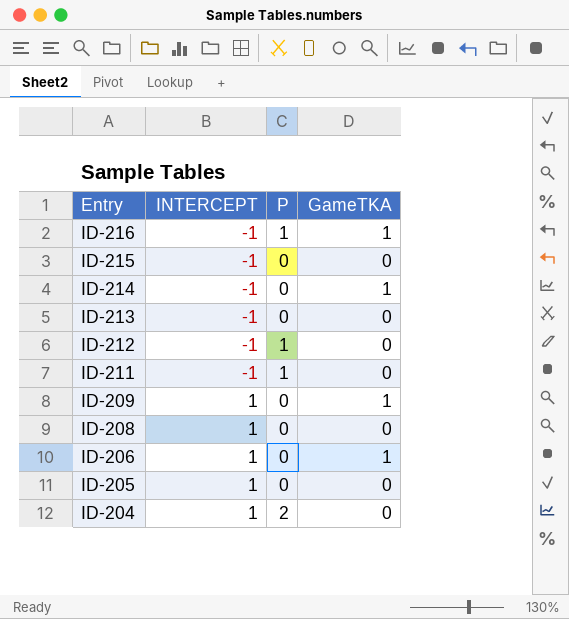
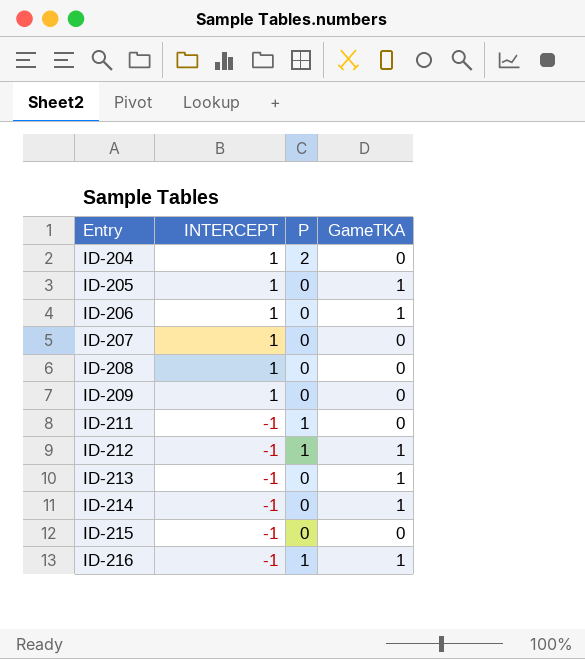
row order: Entry descending -> Entry ascending
ID-205 | GameTKA: 0 -> 1
row ID-207: none -> 1 | 0 | 0
ID-209 | GameTKA: 1 -> 0
ID-212 | GameTKA: 0 -> 1
ID-213 | GameTKA: 0 -> 1

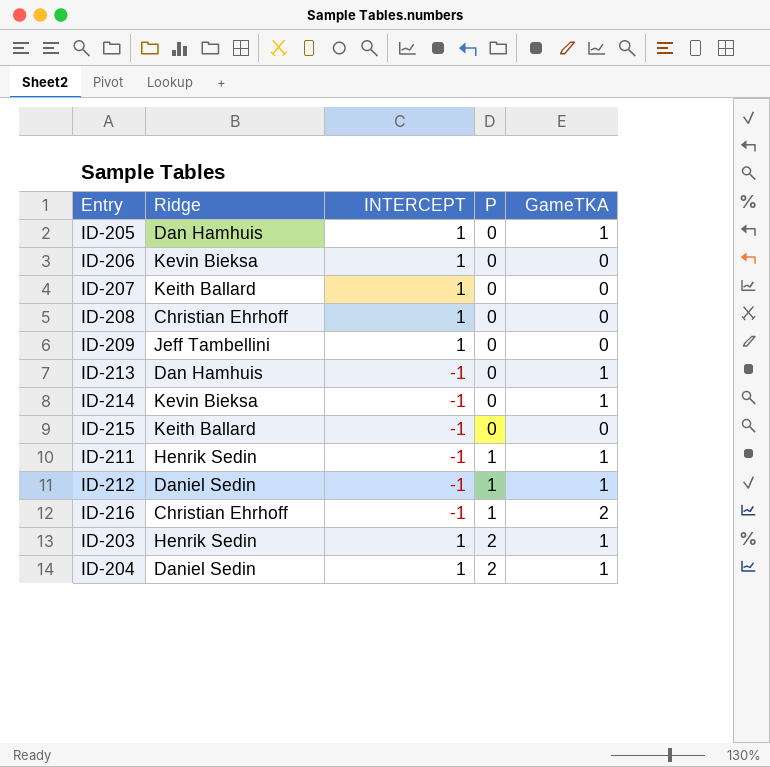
row order: Entry ascending -> P ascending
column Ridge | position: none -> 2
ID-206 | GameTKA: 1 -> 0
ID-211 | GameTKA: 0 -> 1
ID-216 | GameTKA: 1 -> 2
row ID-203: none -> Henrik Sedin | 1 | 2 | 1
ID-204 | GameTKA: 0 -> 1

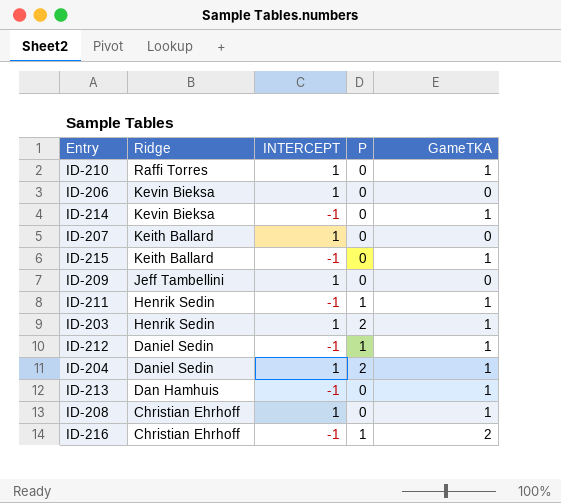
row order: P ascending -> Ridge descending
row ID-205: Dan Hamhuis | 1 | 0 | 1 -> none
row ID-210: none -> Raffi Torres | 1 | 0 | 1
ID-215 | GameTKA: 0 -> 1
ID-208 | GameTKA: 0 -> 1

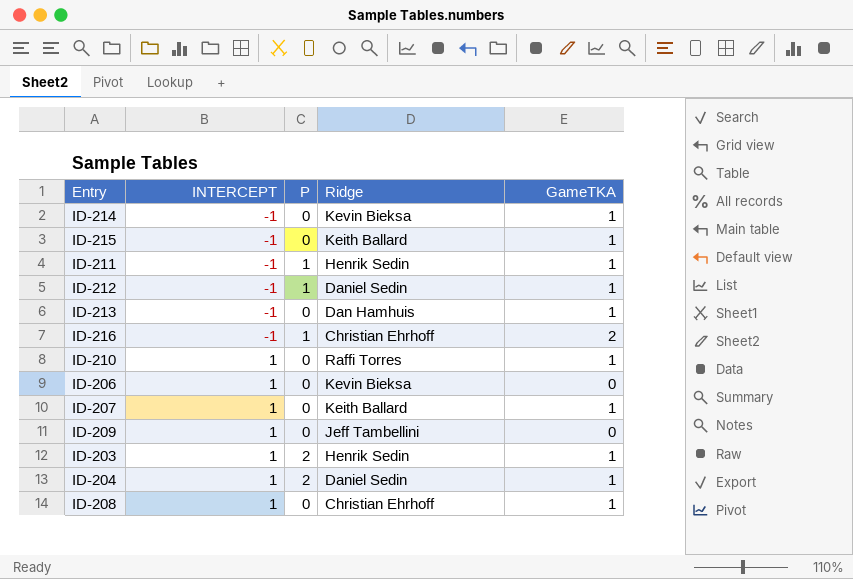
row order: Ridge descending -> INTERCEPT ascending
column Ridge | position: 2 -> 4
ID-207 | GameTKA: 0 -> 1

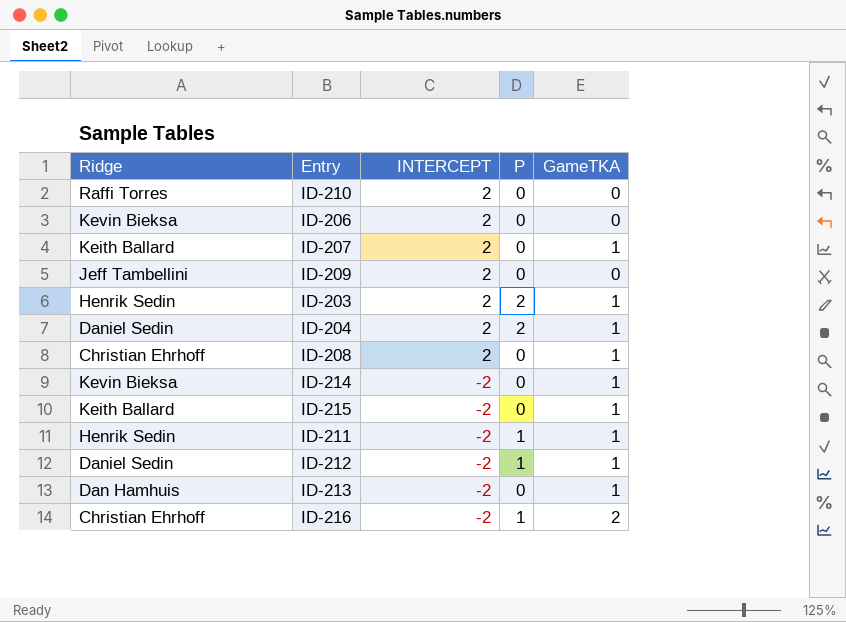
row order: INTERCEPT ascending -> INTERCEPT descending
column Ridge | position: 4 -> 1
ID-210 | INTERCEPT: 1 -> 2
ID-210 | GameTKA: 1 -> 0
ID-206 | INTERCEPT: 1 -> 2
ID-207 | INTERCEPT: 1 -> 2
ID-209 | INTERCEPT: 1 -> 2
ID-203 | INTERCEPT: 1 -> 2
ID-204 | INTERCEPT: 1 -> 2
ID-208 | INTERCEPT: 1 -> 2
ID-214 | INTERCEPT: -1 -> -2
ID-215 | INTERCEPT: -1 -> -2
ID-211 | INTERCEPT: -1 -> -2
ID-212 | INTERCEPT: -1 -> -2
ID-213 | INTERCEPT: -1 -> -2
ID-216 | INTERCEPT: -1 -> -2

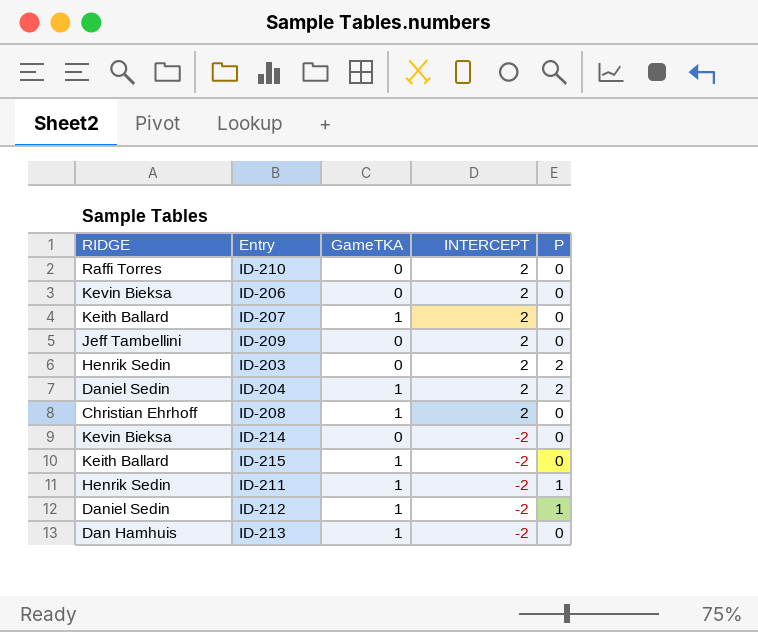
column name: Ridge -> RIDGE
column GameTKA | position: 5 -> 3
row ID-216: Christian Ehrhoff | -2 | 1 | 2 -> none
ID-203 | GameTKA: 1 -> 0
ID-214 | GameTKA: 1 -> 0

